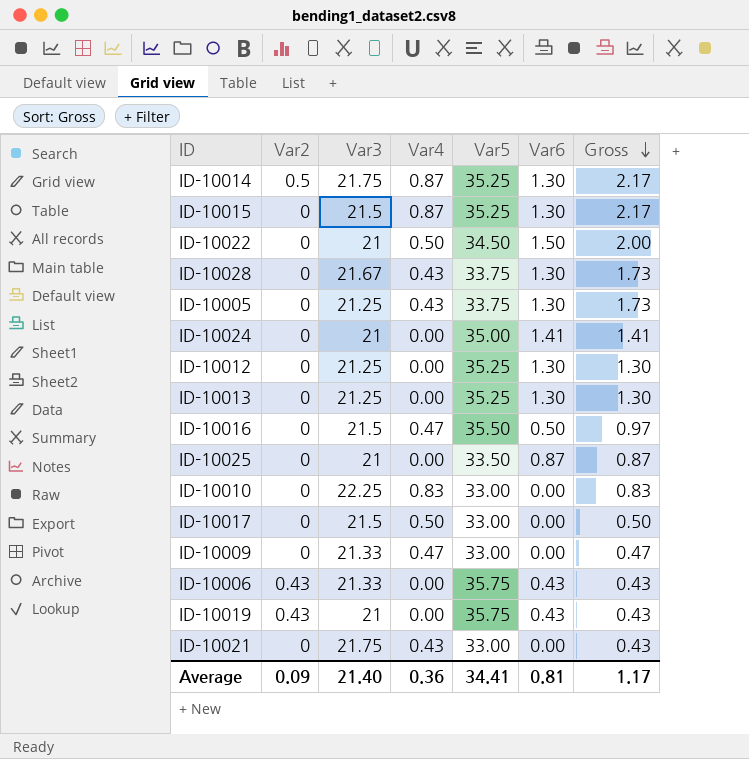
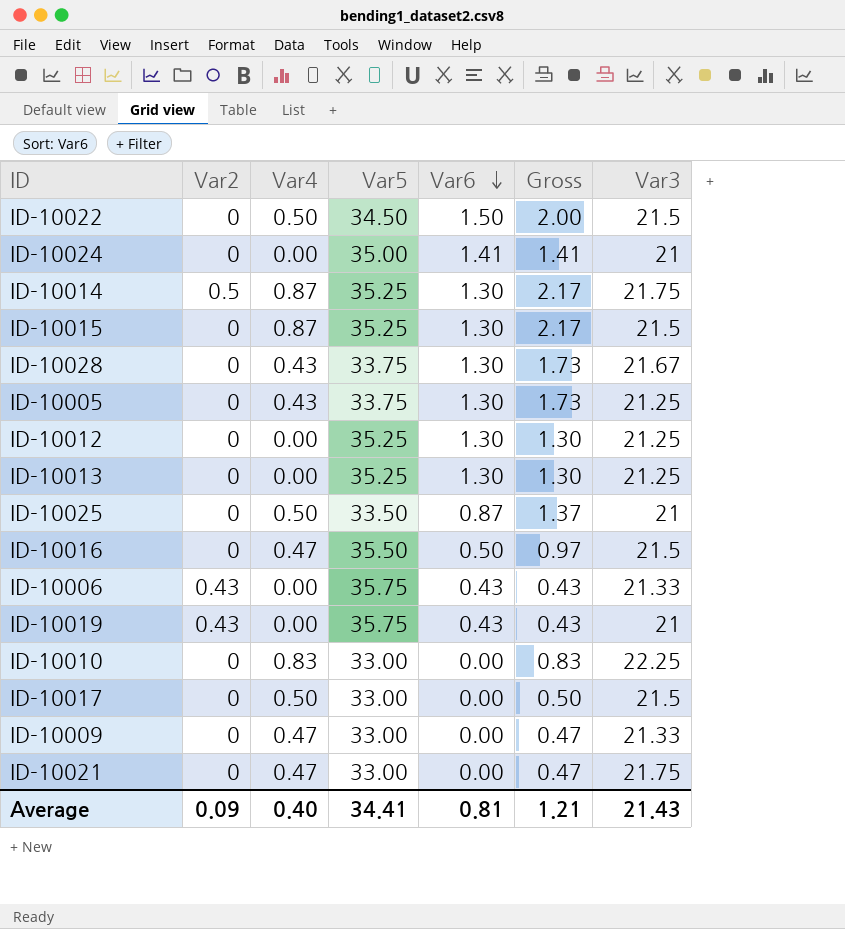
row order: Gross descending -> Var6 descending
column Var3 | position: 3 -> 7
ID-10022 | Var3: 21 -> 21.5
ID-10025 | Var4: 0.00 -> 0.50
ID-10025 | Gross: 0.87 -> 1.37
ID-10021 | Var4: 0.43 -> 0.47
ID-10021 | Gross: 0.43 -> 0.47
Average | Var4: 0.36 -> 0.40
Average | Gross: 1.17 -> 1.21
Average | Var3: 21.40 -> 21.43

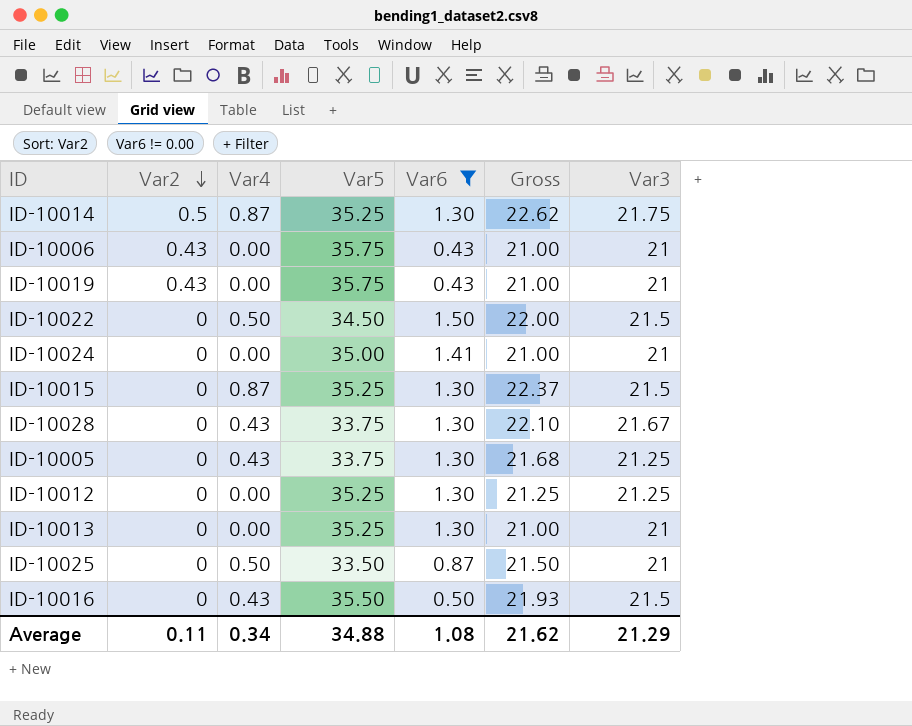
filter: none -> Var6 != 0.00
row order: Var6 descending -> Var2 descending
column Gross | formula: [Var4] + [Var6] -> [Var4] + [Var3]
ID-10006 | Var3: 21.33 -> 21
ID-10013 | Var3: 21.25 -> 21
ID-10016 | Var4: 0.47 -> 0.43
Average | Var2: 0.09 -> 0.11
Average | Var4: 0.40 -> 0.34
Average | Var5: 34.41 -> 34.88
Average | Var6: 0.81 -> 1.08
Average | Gross: 1.21 -> 21.62
Average | Var3: 21.43 -> 21.29

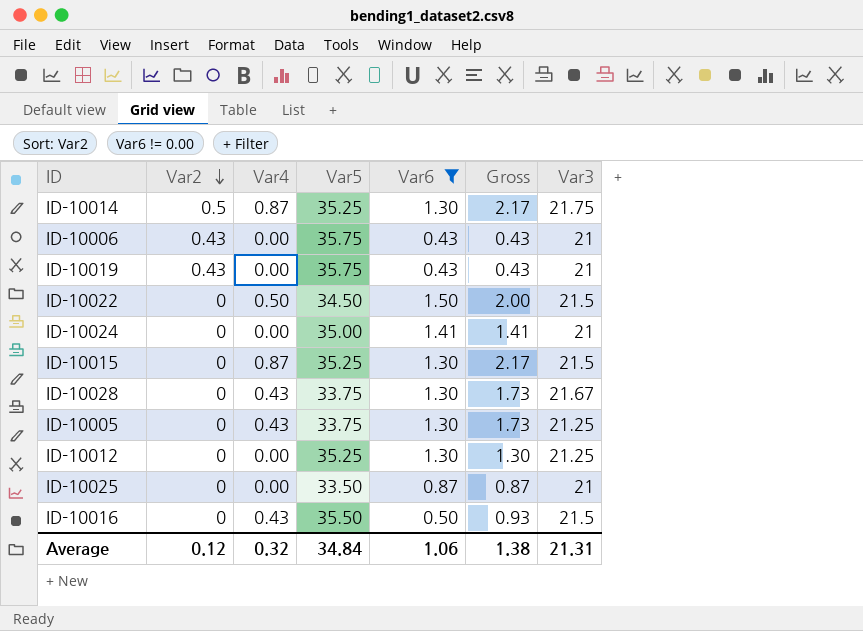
column Gross | formula: [Var4] + [Var3] -> [Var4] + [Var6]
row ID-10013: 0 | 0.00 | 35.25 | 1.30 | 21.00 | 21 -> none
ID-10025 | Var4: 0.50 -> 0.00
Average | Var2: 0.11 -> 0.12
Average | Var4: 0.34 -> 0.32
Average | Var5: 34.88 -> 34.84
Average | Var6: 1.08 -> 1.06
Average | Gross: 21.62 -> 1.38
Average | Var3: 21.29 -> 21.31

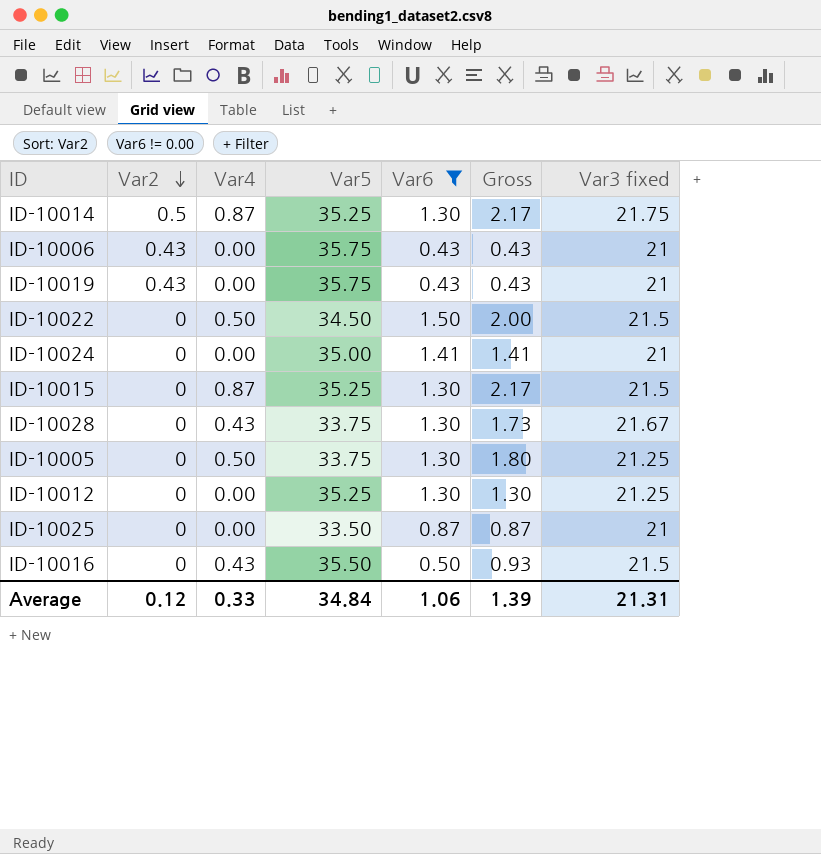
column name: Var3 -> Var3 fixed
ID-10005 | Var4: 0.43 -> 0.50
ID-10005 | Gross: 1.73 -> 1.80
Average | Var4: 0.32 -> 0.33
Average | Gross: 1.38 -> 1.39

